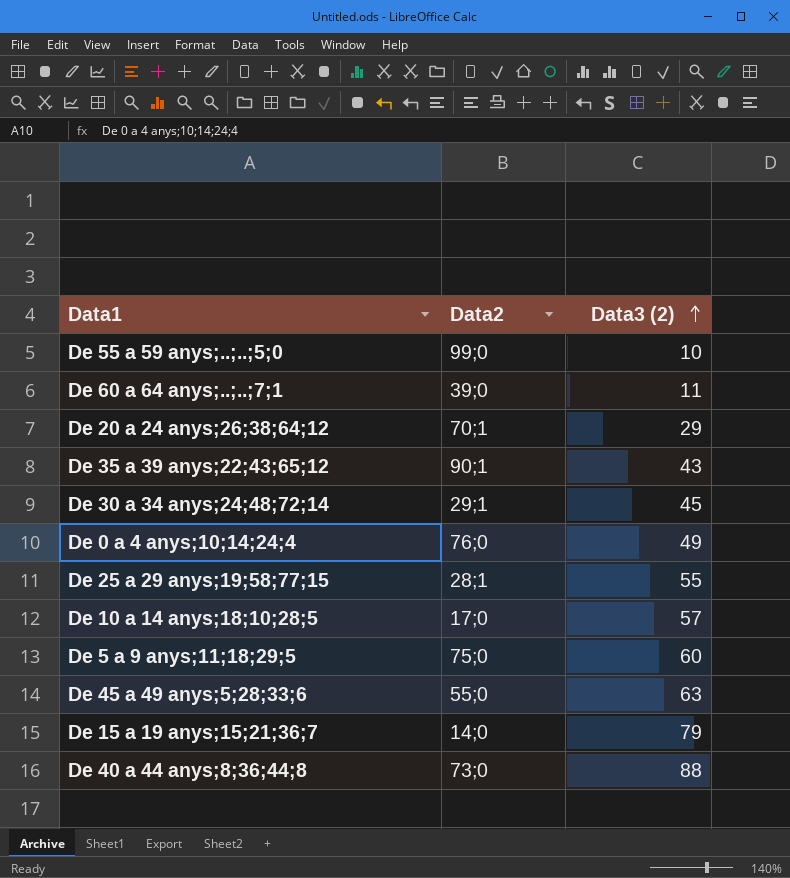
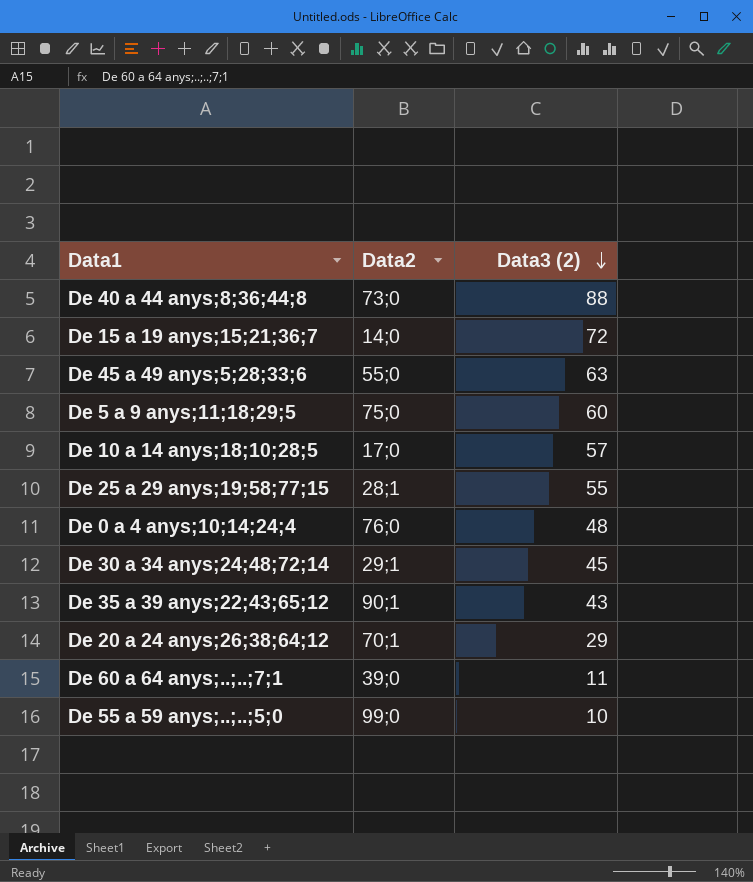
row order: Data3 (2) ascending -> Data3 (2) descending
De 15 a 19 anys;15;21;36;7 | Data3 (2): 79 -> 72
De 0 a 4 anys;10;14;24;4 | Data3 (2): 49 -> 48

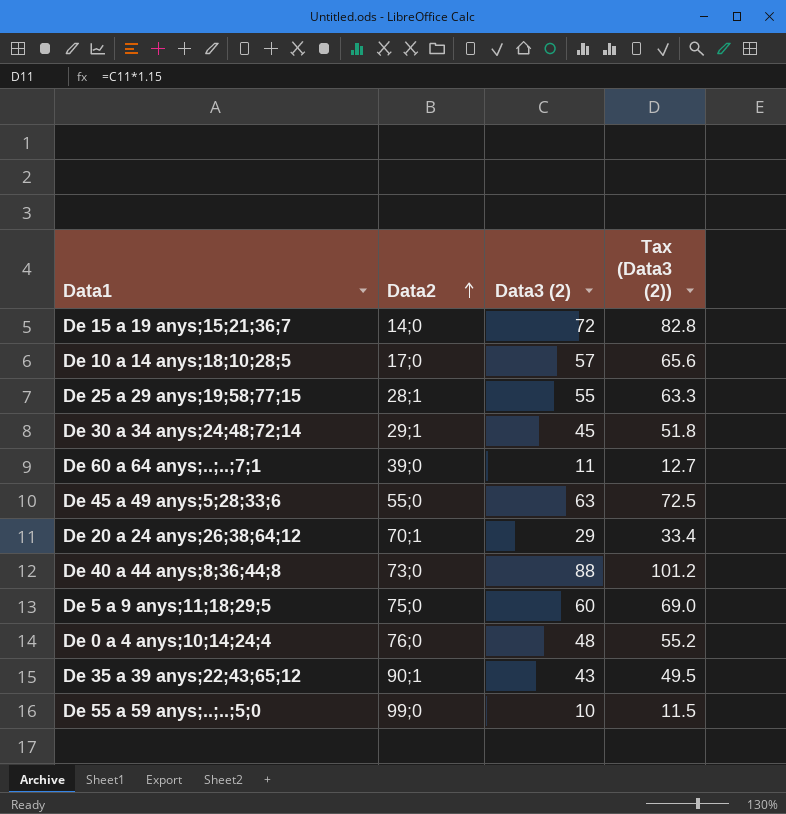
row order: Data3 (2) descending -> Data2 ascending
column Tax (Data3 (2)) | formula: none -> [Data3 (2)] * 1.15

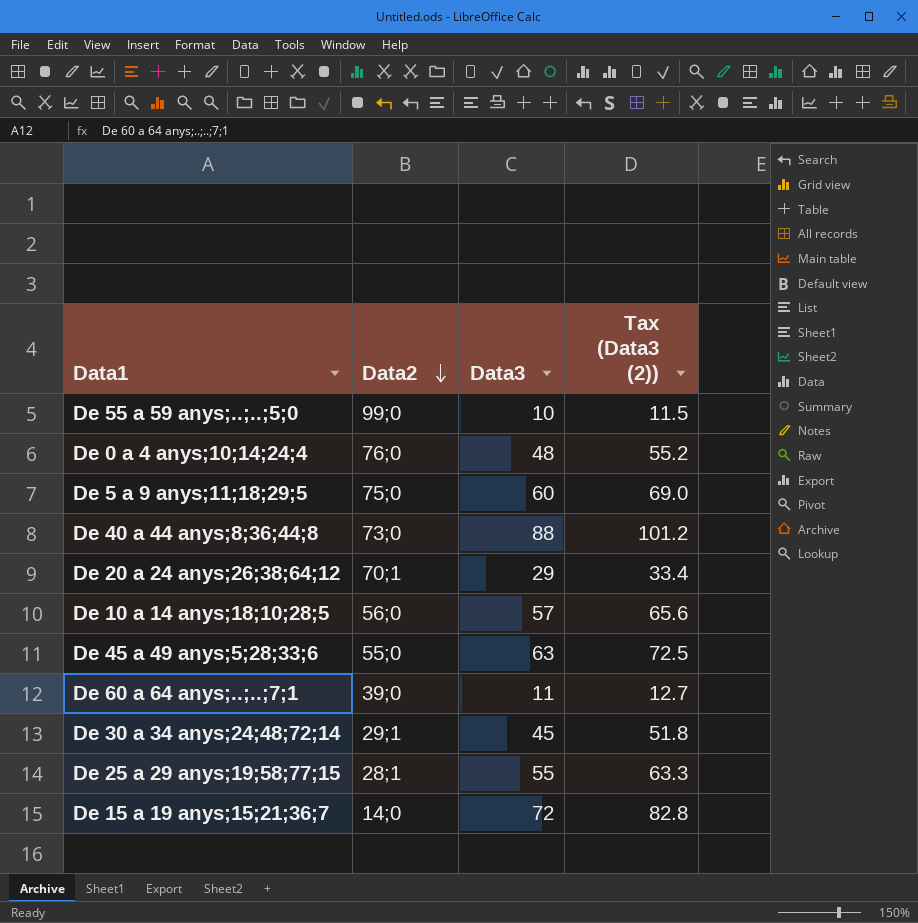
row order: Data2 ascending -> Data2 descending
column name: Data3 (2) -> Data3
row De 35 a 39 anys;22;43;65;12: 90;1 | 43 | 49.5 -> none
De 10 a 14 anys;18;10;28;5 | Data2: 17;0 -> 56;0

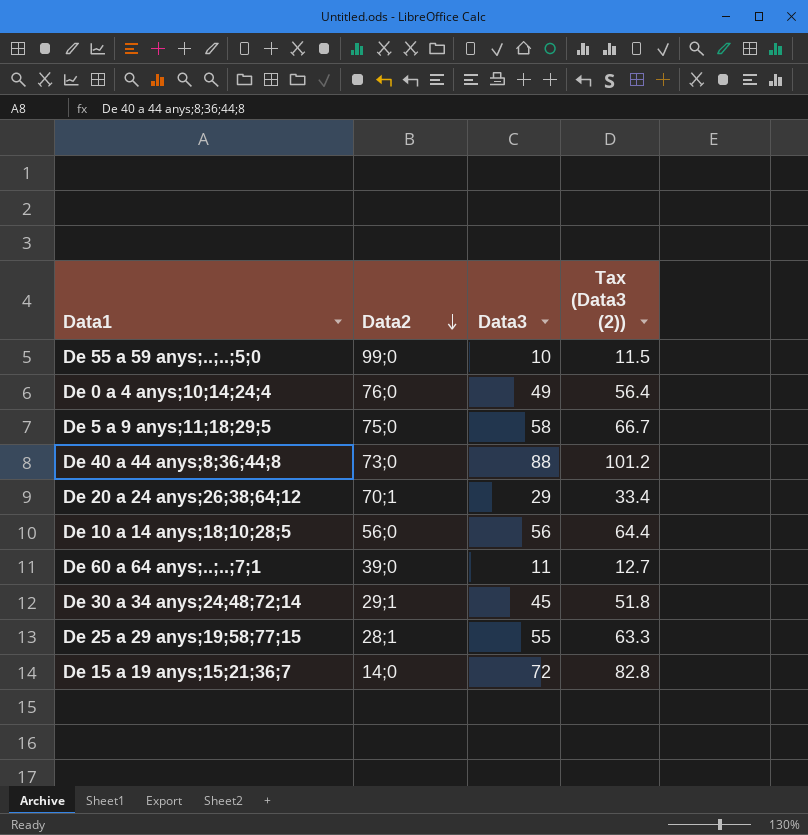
row De 45 a 49 anys;5;28;33;6: 55;0 | 63 | 72.5 -> none
De 0 a 4 anys;10;14;24;4 | Data3: 48 -> 49
De 0 a 4 anys;10;14;24;4 | Tax (Data3 (2)): 55.2 -> 56.4
De 5 a 9 anys;11;18;29;5 | Data3: 60 -> 58
De 5 a 9 anys;11;18;29;5 | Tax (Data3 (2)): 69.0 -> 66.7
De 10 a 14 anys;18;10;28;5 | Data3: 57 -> 56
De 10 a 14 anys;18;10;28;5 | Tax (Data3 (2)): 65.6 -> 64.4

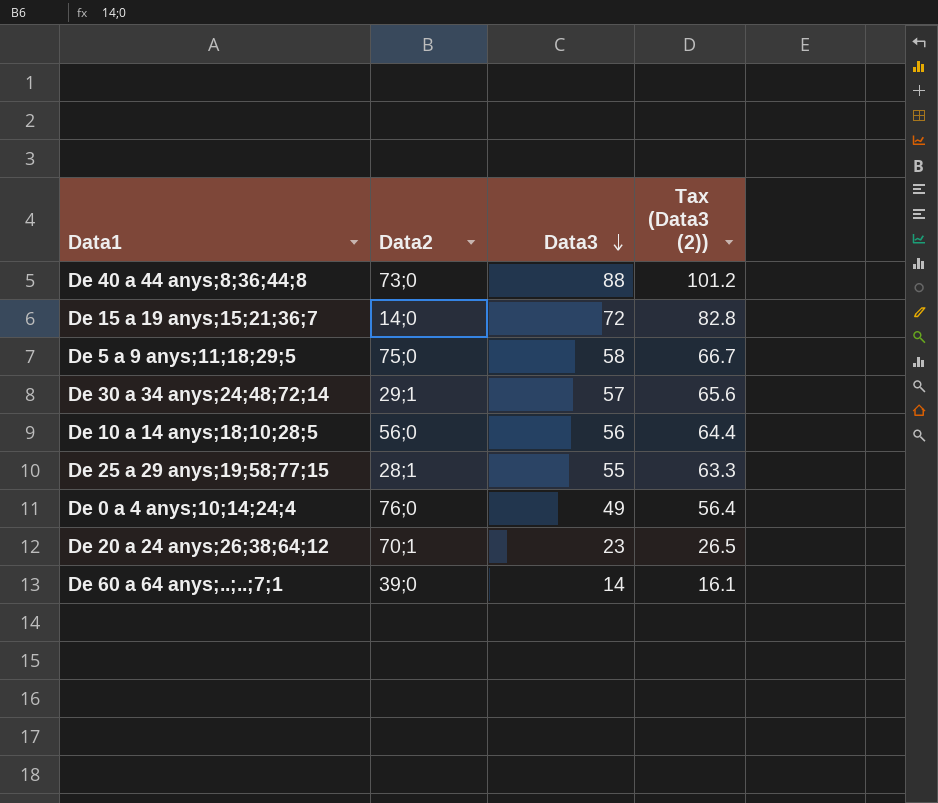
row order: Data2 descending -> Data3 descending
row De 55 a 59 anys;..;..;5;0: 99;0 | 10 | 11.5 -> none
De 30 a 34 anys;24;48;72;14 | Data3: 45 -> 57
De 30 a 34 anys;24;48;72;14 | Tax (Data3 (2)): 51.8 -> 65.6
De 20 a 24 anys;26;38;64;12 | Data3: 29 -> 23
De 20 a 24 anys;26;38;64;12 | Tax (Data3 (2)): 33.4 -> 26.5
De 60 a 64 anys;..;..;7;1 | Data3: 11 -> 14
De 60 a 64 anys;..;..;7;1 | Tax (Data3 (2)): 12.7 -> 16.1

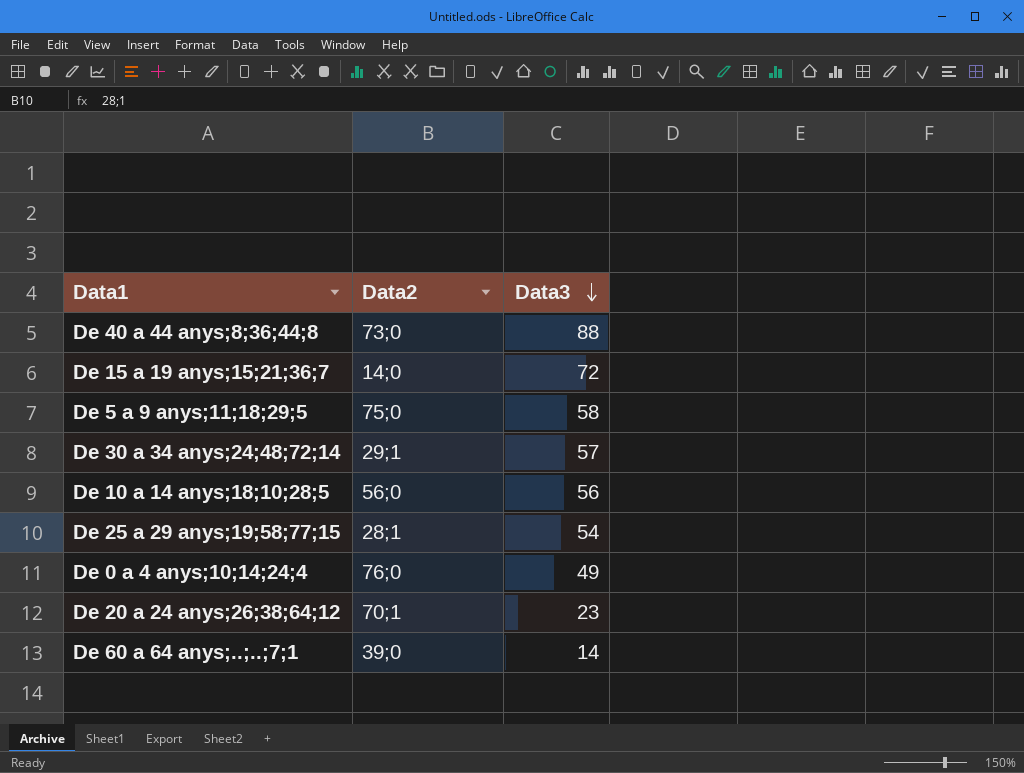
column Tax (Data3 (2)) | formula: [Data3] * 1.15 -> none
De 25 a 29 anys;19;58;77;15 | Data3: 55 -> 54

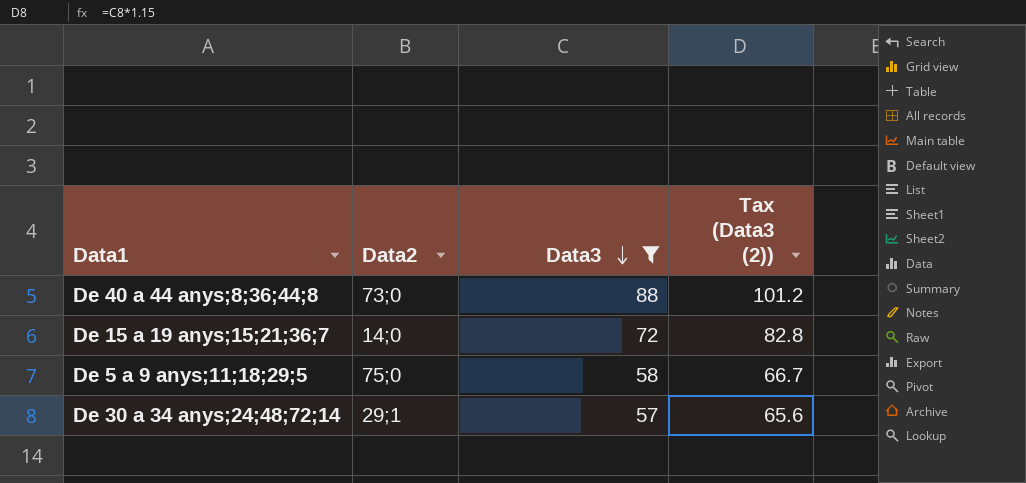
filter: none -> Data3 >= 57
column Tax (Data3 (2)) | formula: none -> [Data3] * 1.15

